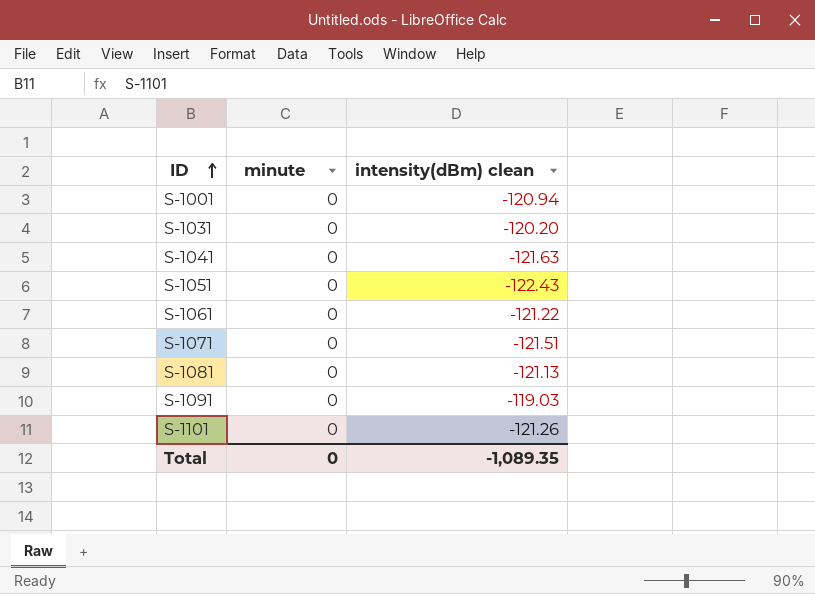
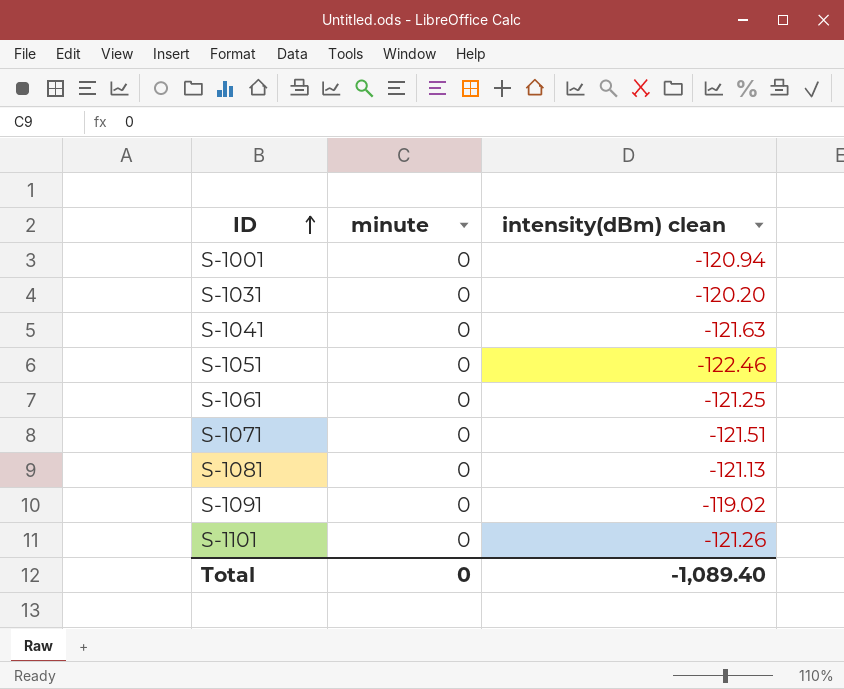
S-1051 | intensity(dBm) clean: -122.43 -> -122.46
S-1061 | intensity(dBm) clean: -121.22 -> -121.25
S-1091 | intensity(dBm) clean: -119.03 -> -119.02
Total | intensity(dBm) clean: -1,089.35 -> -1,089.40

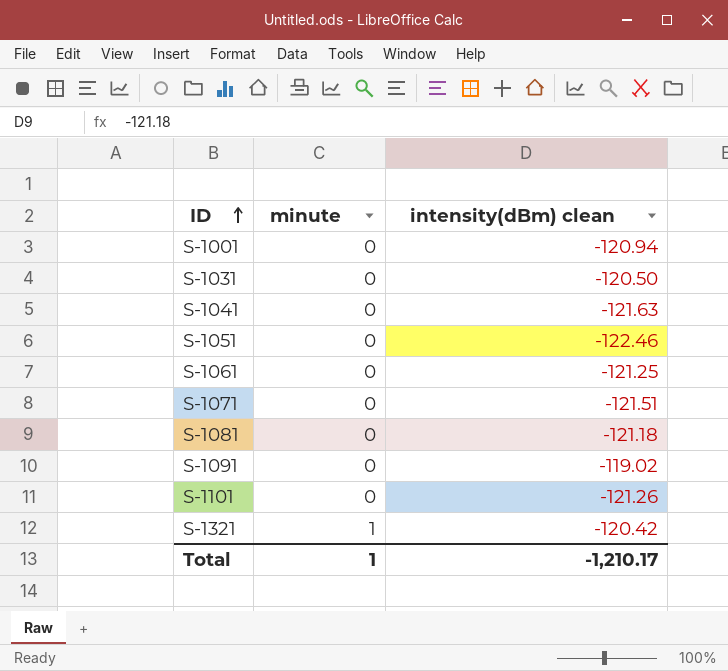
S-1031 | intensity(dBm) clean: -120.20 -> -120.50
S-1081 | intensity(dBm) clean: -121.13 -> -121.18
row S-1321: none -> 1 | -120.42
Total | minute: 0 -> 1
Total | intensity(dBm) clean: -1,089.40 -> -1,210.17

